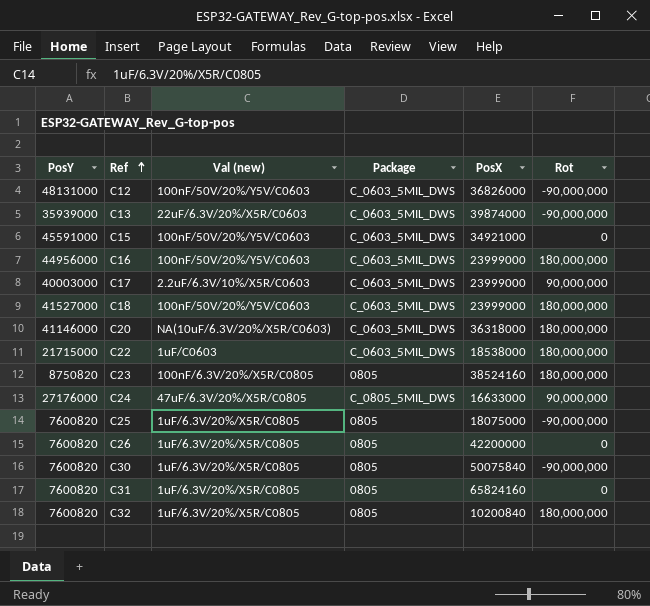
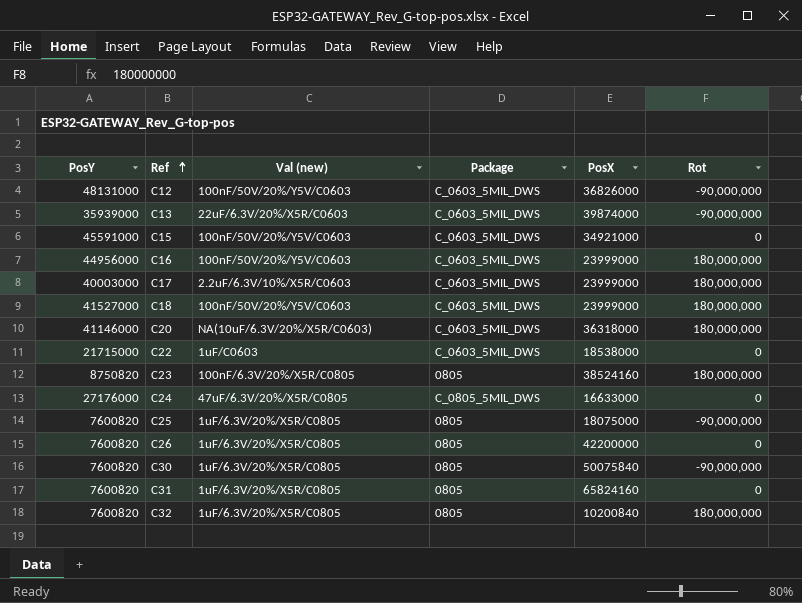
C17 | Rot: 90,000,000 -> 180,000,000
C22 | Rot: 180,000,000 -> 0
C24 | Rot: 90,000,000 -> 0

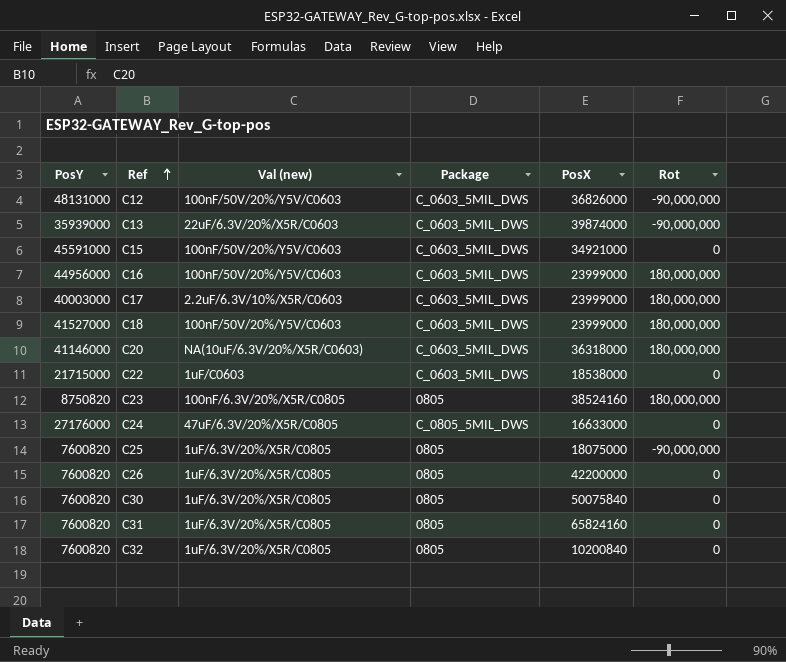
C30 | Rot: -90,000,000 -> 0
C32 | Rot: 180,000,000 -> 0

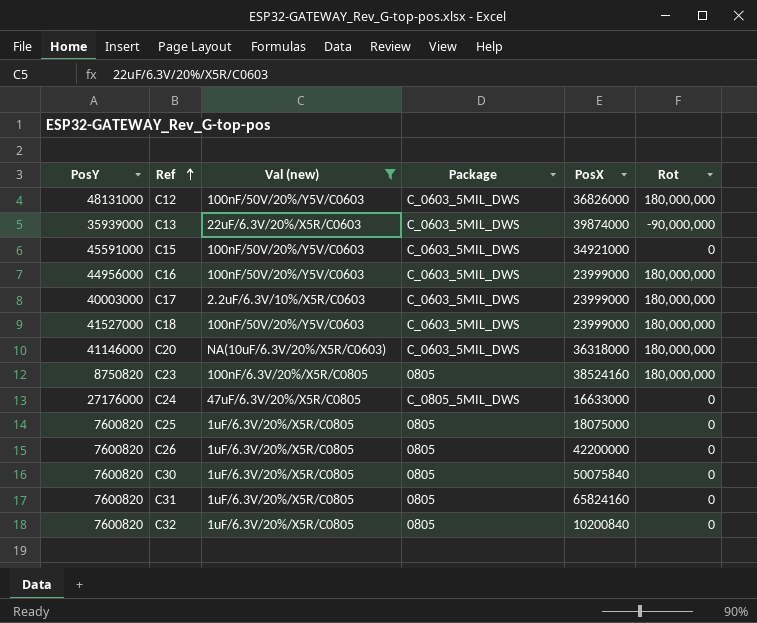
filter: none -> Val (new) != 1uF/C0603
C12 | Rot: -90,000,000 -> 180,000,000
C25 | Rot: -90,000,000 -> 0

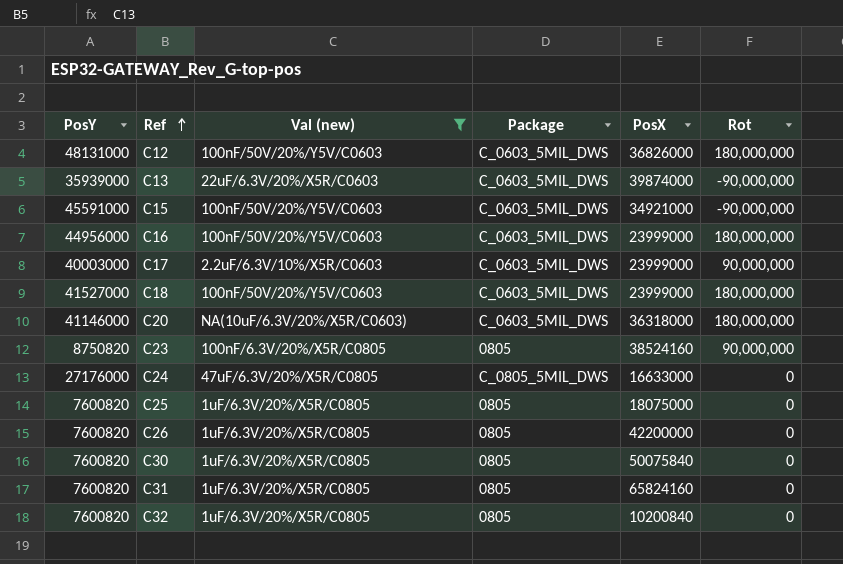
C15 | Rot: 0 -> -90,000,000
C17 | Rot: 180,000,000 -> 90,000,000
C23 | Rot: 180,000,000 -> 90,000,000

